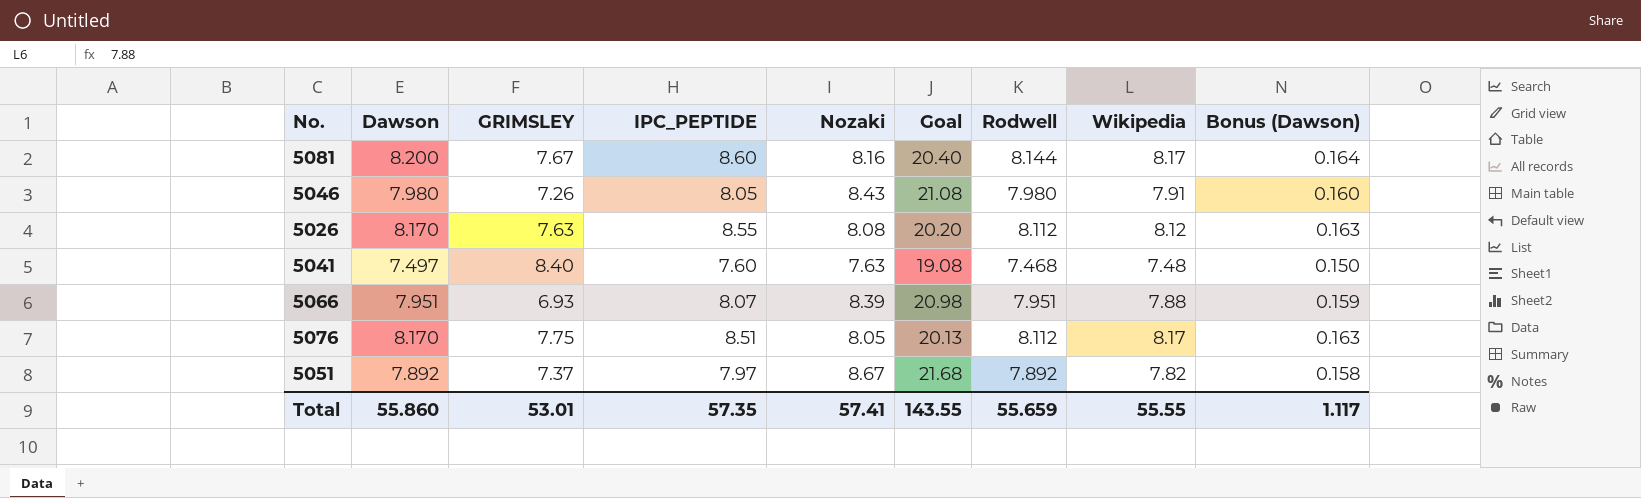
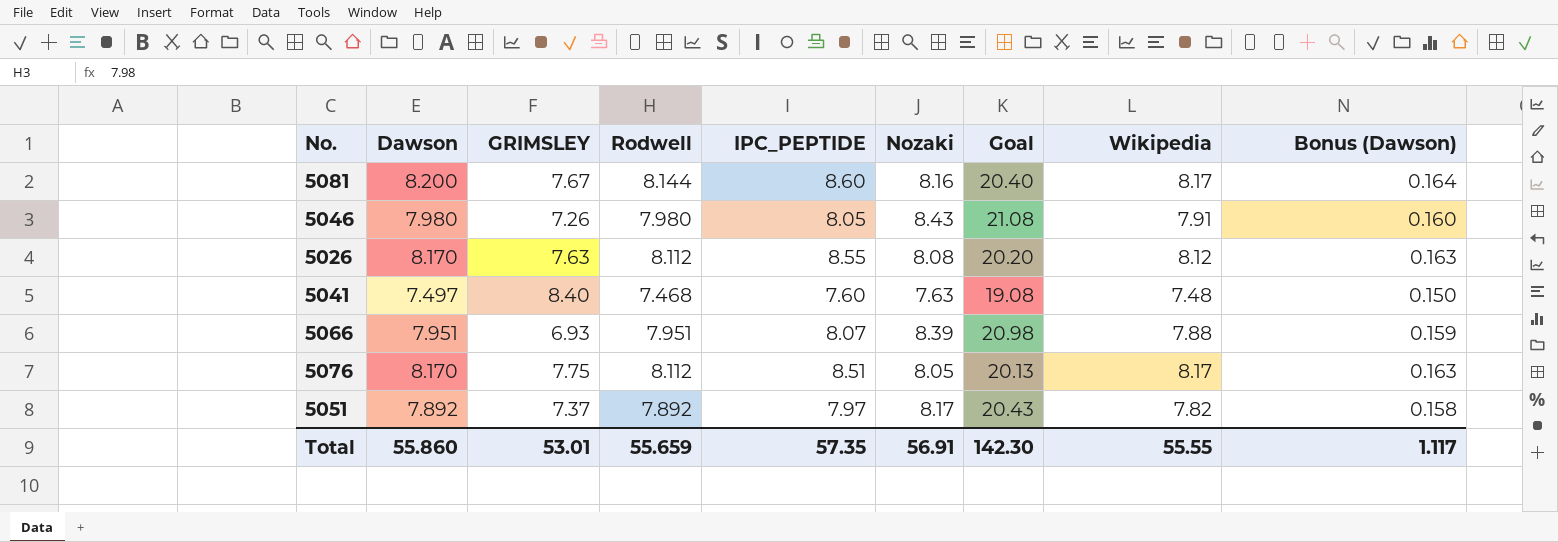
column Rodwell | position: 7 -> 4
5051 | Nozaki: 8.67 -> 8.17
5051 | Goal: 21.68 -> 20.43
Total | Nozaki: 57.41 -> 56.91
Total | Goal: 143.55 -> 142.30

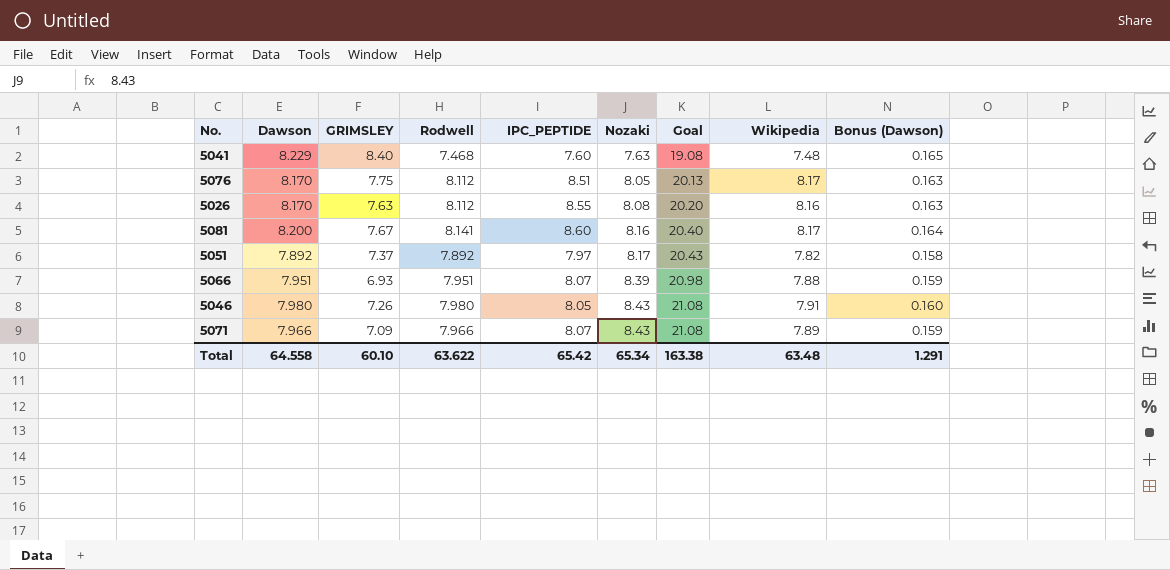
row order: none -> Nozaki ascending
5041 | Dawson: 7.497 -> 8.229
5041 | Bonus (Dawson): 0.150 -> 0.165
5026 | Wikipedia: 8.12 -> 8.16
5081 | Rodwell: 8.144 -> 8.141
row 5071: none -> 7.966 | 7.09 | 7.966 | 8.07 | 8.43 | 21.08 | 7.89 | 0.159
Total | Dawson: 55.860 -> 64.558
Total | GRIMSLEY: 53.01 -> 60.10
Total | Rodwell: 55.659 -> 63.622
Total | IPC_PEPTIDE: 57.35 -> 65.42
Total | Nozaki: 56.91 -> 65.34
Total | Goal: 142.30 -> 163.38
Total | Wikipedia: 55.55 -> 63.48
Total | Bonus (Dawson): 1.117 -> 1.291

